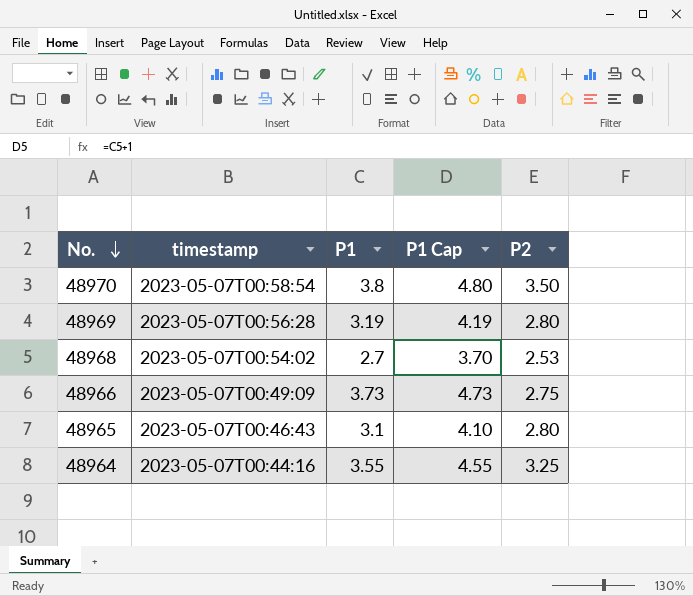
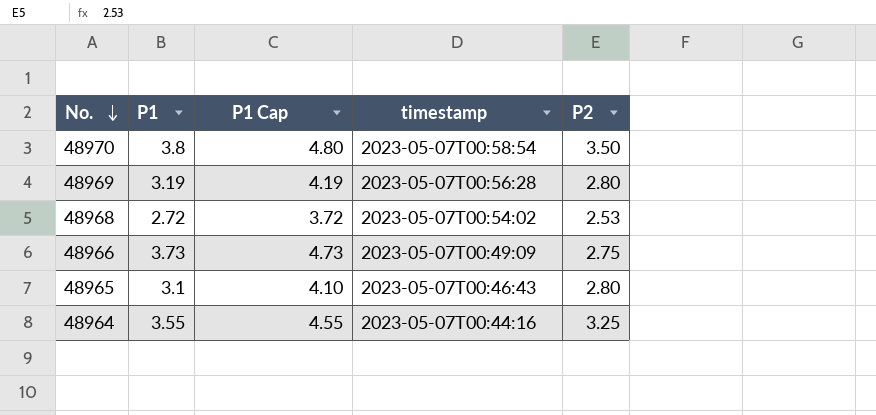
column timestamp | position: 2 -> 4
48968 | P1: 2.7 -> 2.72
48968 | P1 Cap: 3.70 -> 3.72

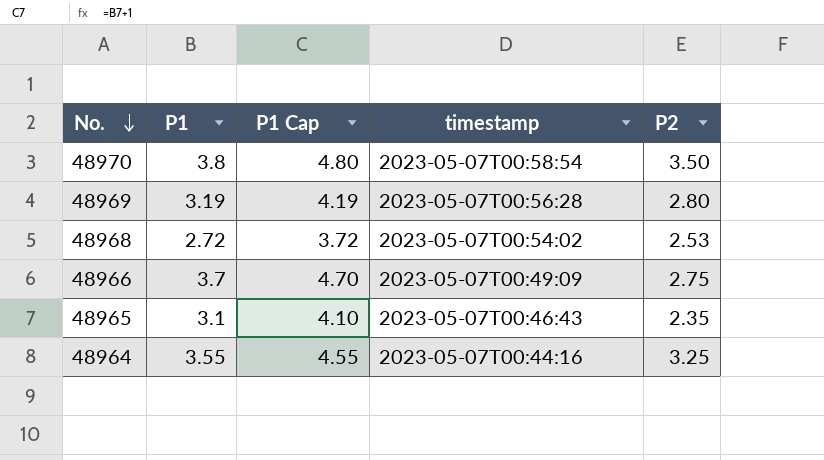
48966 | P1: 3.73 -> 3.7
48966 | P1 Cap: 4.73 -> 4.70
48965 | P2: 2.80 -> 2.35

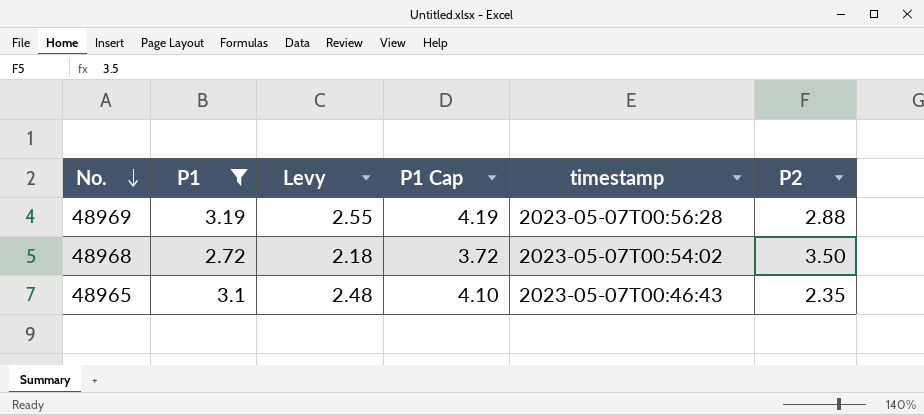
filter: none -> P1 <= 3.19
column Levy | formula: none -> [P1] * 0.8
48969 | P2: 2.80 -> 2.88
48968 | P2: 2.53 -> 3.50

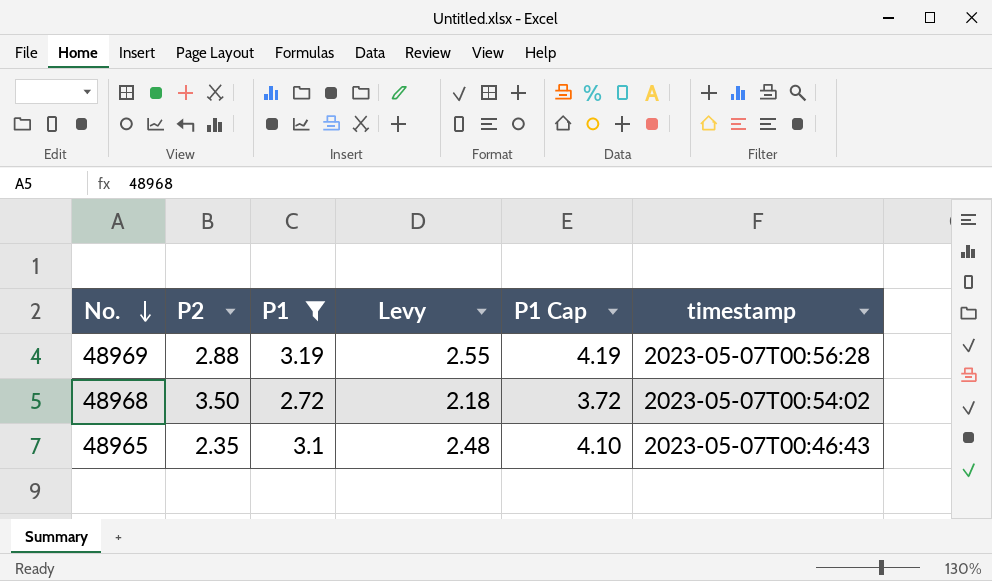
column P2 | position: 6 -> 2

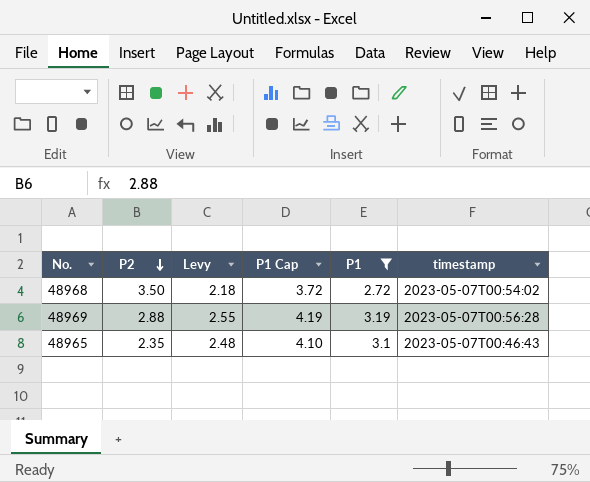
row order: No. descending -> P2 descending
column P1 | position: 3 -> 5

